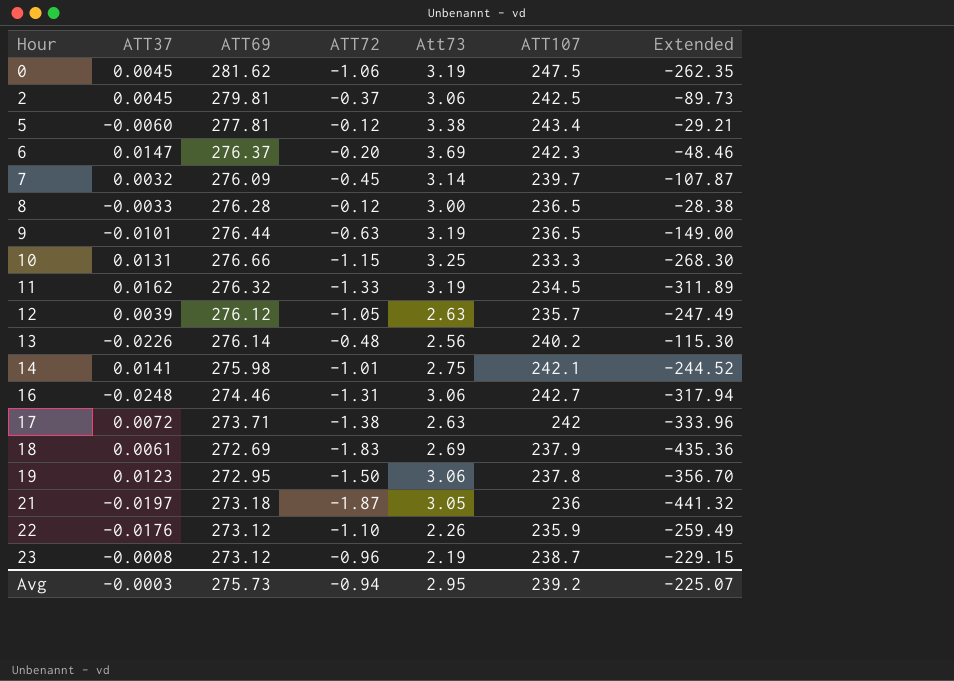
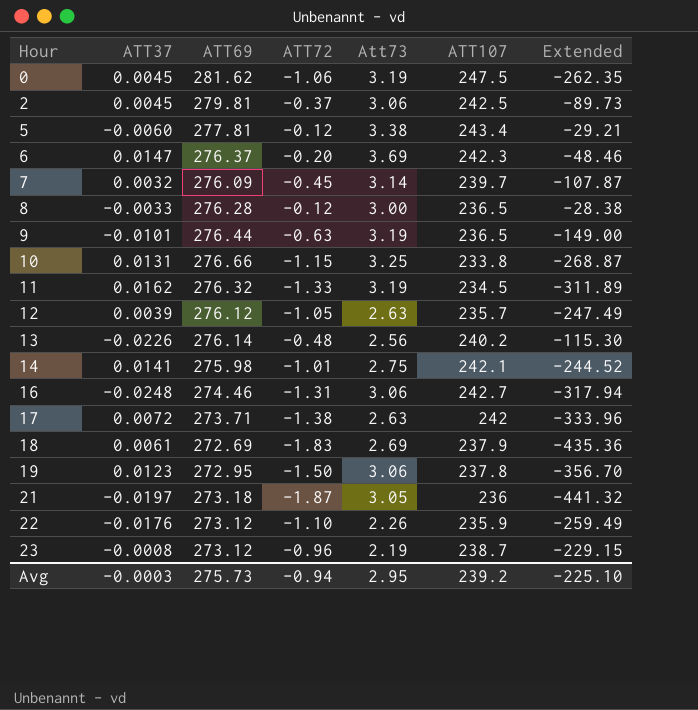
10 | ATT107: 233.3 -> 233.8
10 | Extended: -268.30 -> -268.87
Avg | Extended: -225.07 -> -225.10

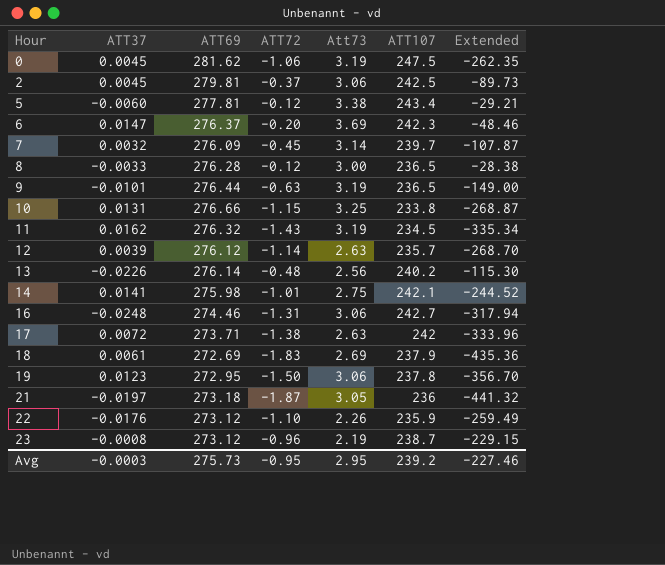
11 | ATT72: -1.33 -> -1.43
11 | Extended: -311.89 -> -335.34
12 | ATT72: -1.05 -> -1.14
12 | Extended: -247.49 -> -268.70
Avg | ATT72: -0.94 -> -0.95
Avg | Extended: -225.10 -> -227.46

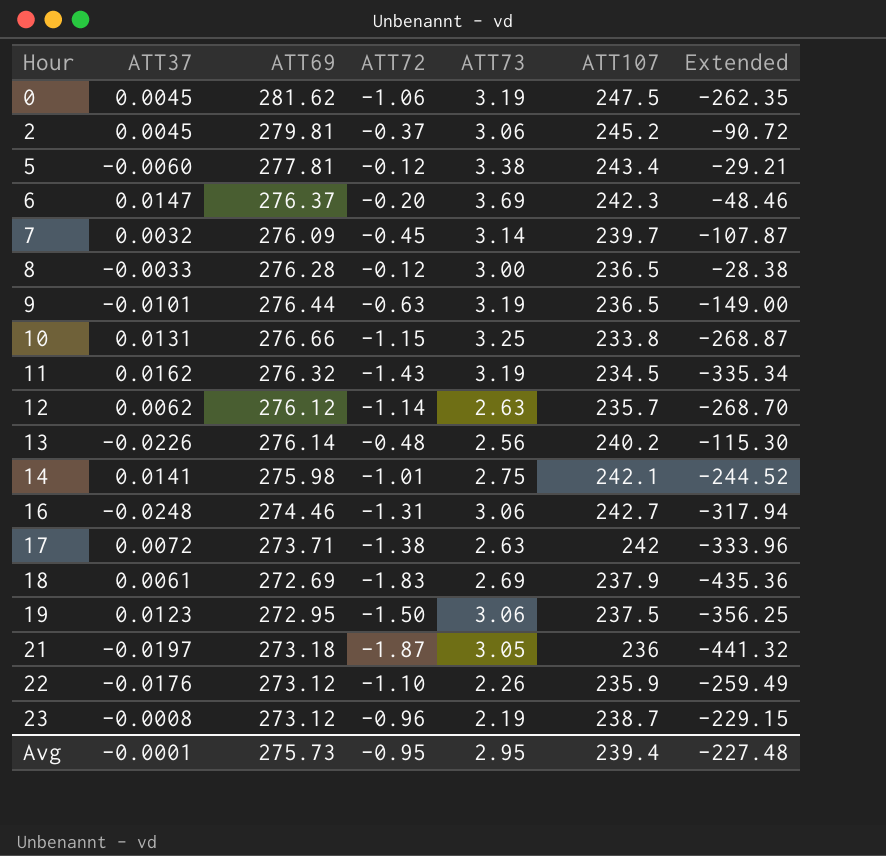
column name: Att73 -> ATT73
2 | ATT107: 242.5 -> 245.2
2 | Extended: -89.73 -> -90.72
12 | ATT37: 0.0039 -> 0.0062
19 | ATT107: 237.8 -> 237.5
19 | Extended: -356.70 -> -356.25
Avg | ATT37: -0.0003 -> -0.0001
Avg | ATT107: 239.2 -> 239.4
Avg | Extended: -227.46 -> -227.48

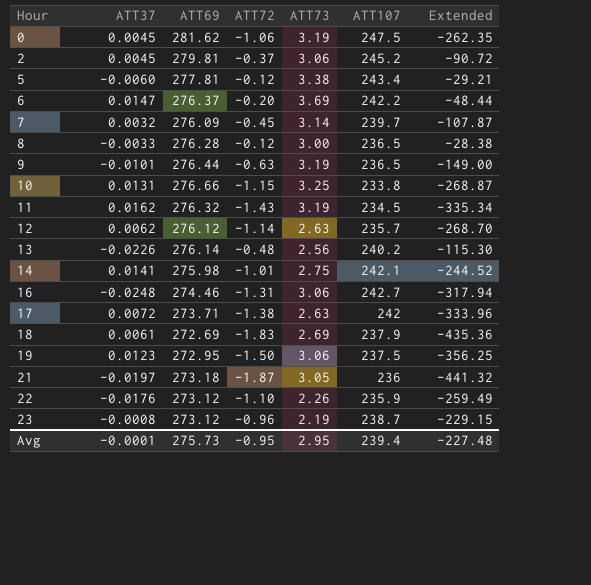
6 | ATT107: 242.3 -> 242.2
6 | Extended: -48.46 -> -48.44

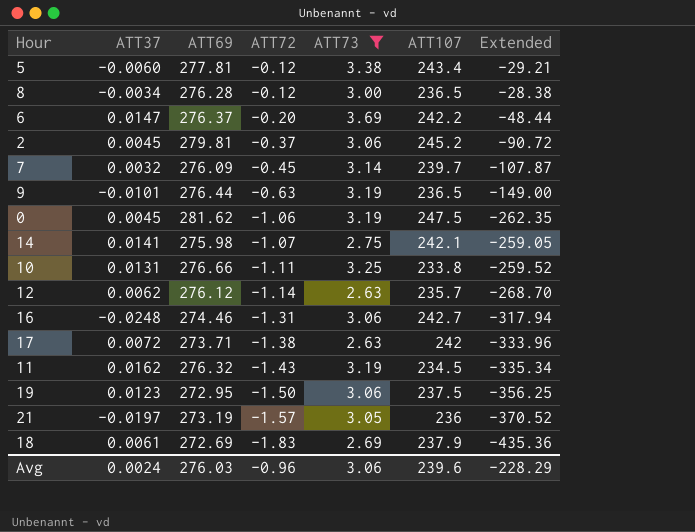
filter: none -> ATT73 >= 2.63
row order: Hour ascending -> ATT72 descending
8 | ATT37: -0.0033 -> -0.0034
14 | ATT72: -1.01 -> -1.07
14 | Extended: -244.52 -> -259.05
10 | ATT72: -1.15 -> -1.11
10 | Extended: -268.87 -> -259.52
21 | ATT69: 273.18 -> 273.19
21 | ATT72: -1.87 -> -1.57
21 | Extended: -441.32 -> -370.52
Avg | ATT37: -0.0001 -> 0.0024
Avg | ATT69: 275.73 -> 276.03
Avg | ATT72: -0.95 -> -0.96
Avg | ATT73: 2.95 -> 3.06
Avg | ATT107: 239.4 -> 239.6
Avg | Extended: -227.48 -> -228.29

